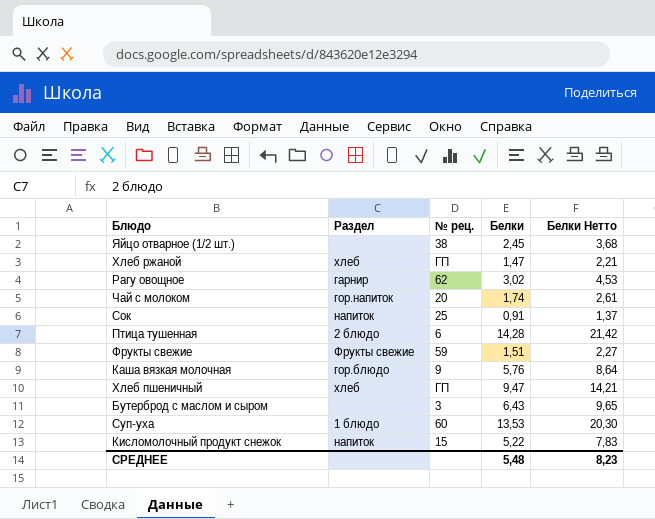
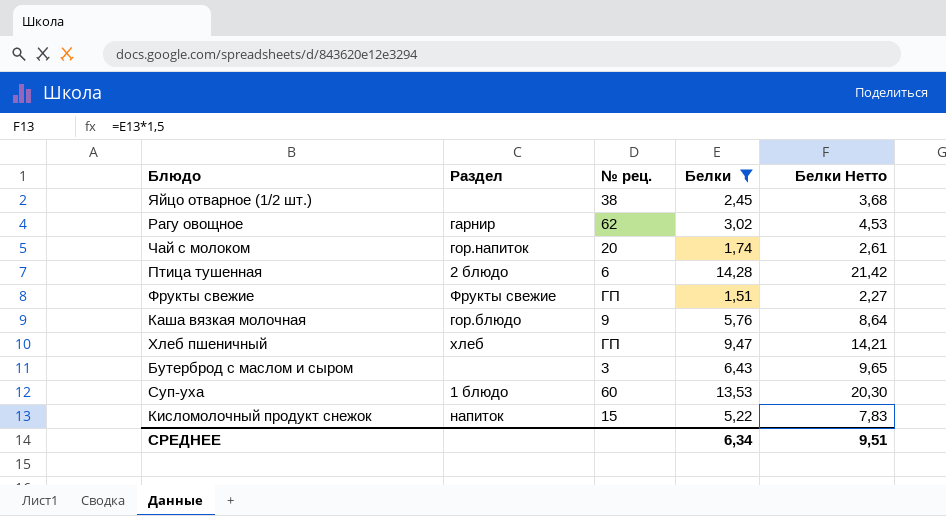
filter: none -> Белки >= 1,51
Фрукты свежие | № рец.: 59 -> ГП
СРЕДНЕЕ | Белки: 5,48 -> 6,34
СРЕДНЕЕ | Белки Нетто: 8,23 -> 9,51

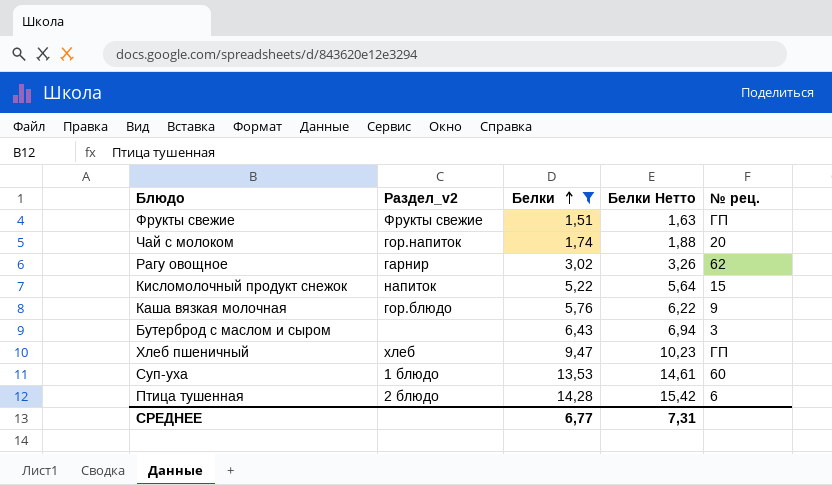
row order: none -> Белки ascending
column name: Раздел -> Раздел_v2
column Белки Нетто | formula: [Белки] * 1,5 -> [Белки] * 1,08
column № рец. | position: 3 -> 5
row Яйцо отварное (1/2 шт.): none | 38 | 2,45 | 3,68 -> none
СРЕДНЕЕ | Белки: 6,34 -> 6,77
СРЕДНЕЕ | Белки Нетто: 9,51 -> 7,31

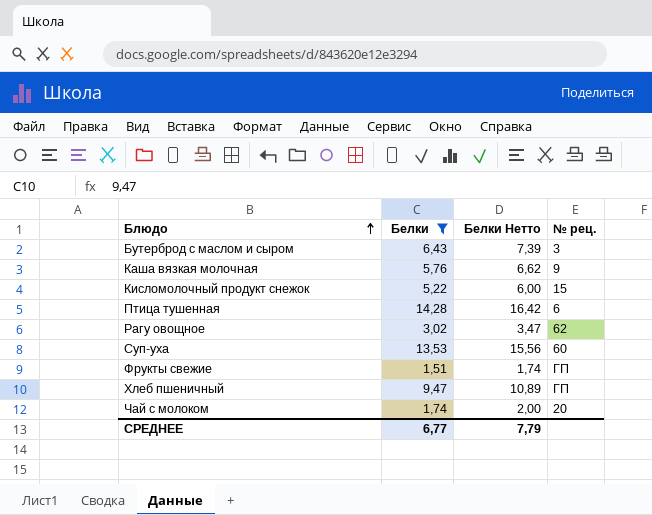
row order: Белки ascending -> Блюдо ascending
column Раздел_v2 | position: 2 -> none
column Белки Нетто | formula: [Белки] * 1,08 -> [Белки] * 1,15
СРЕДНЕЕ | Белки Нетто: 7,31 -> 7,79

